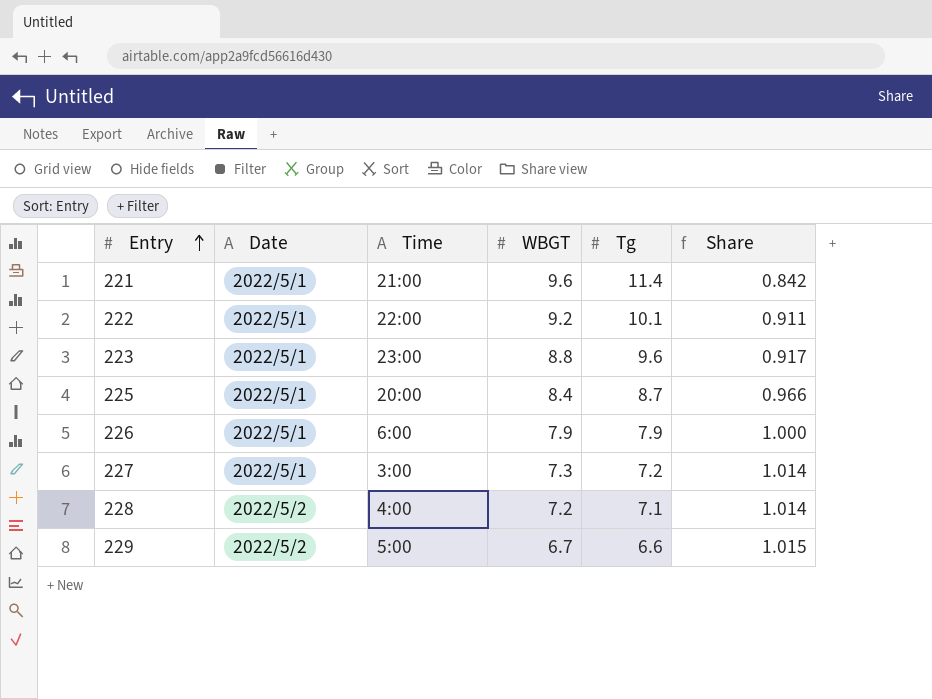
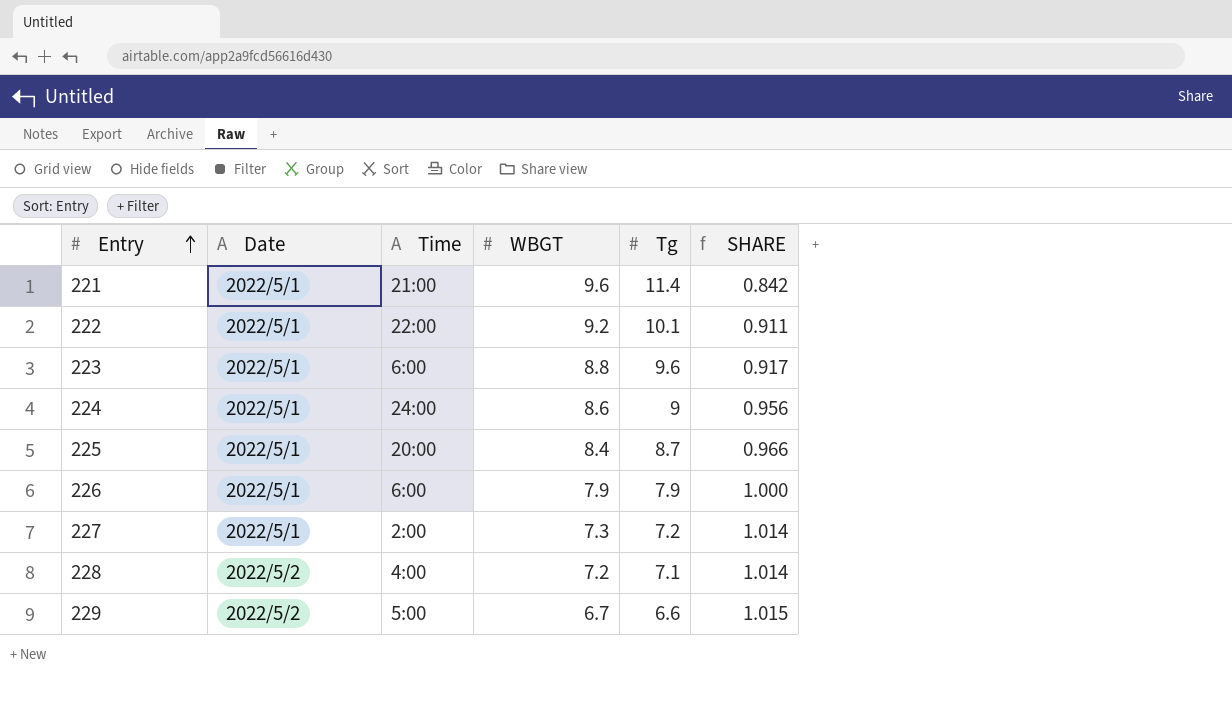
column name: Share -> SHARE
223 | Time: 23:00 -> 6:00
row 224: none -> 2022/5/1 | 24:00 | 8.6 | 9 | 0.956
227 | Time: 3:00 -> 2:00

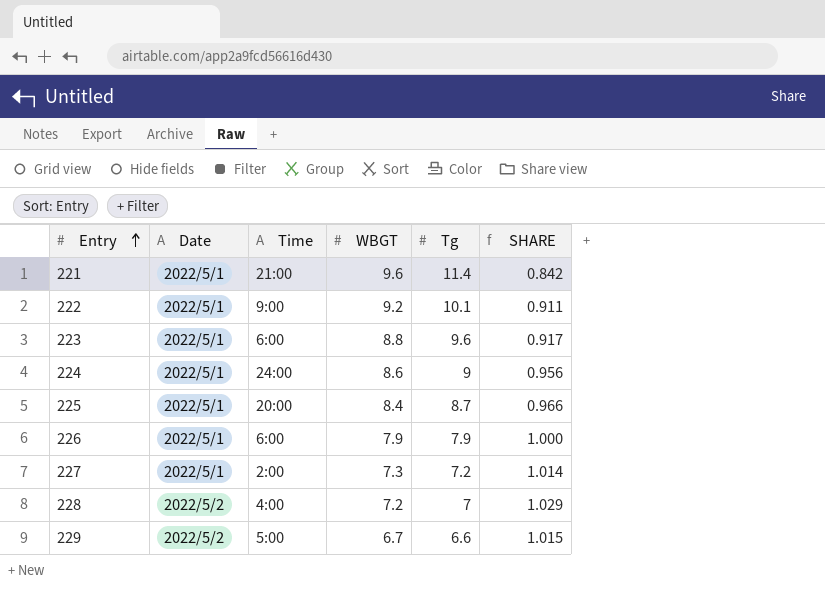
222 | Time: 22:00 -> 9:00
228 | Tg: 7.1 -> 7
228 | SHARE: 1.014 -> 1.029

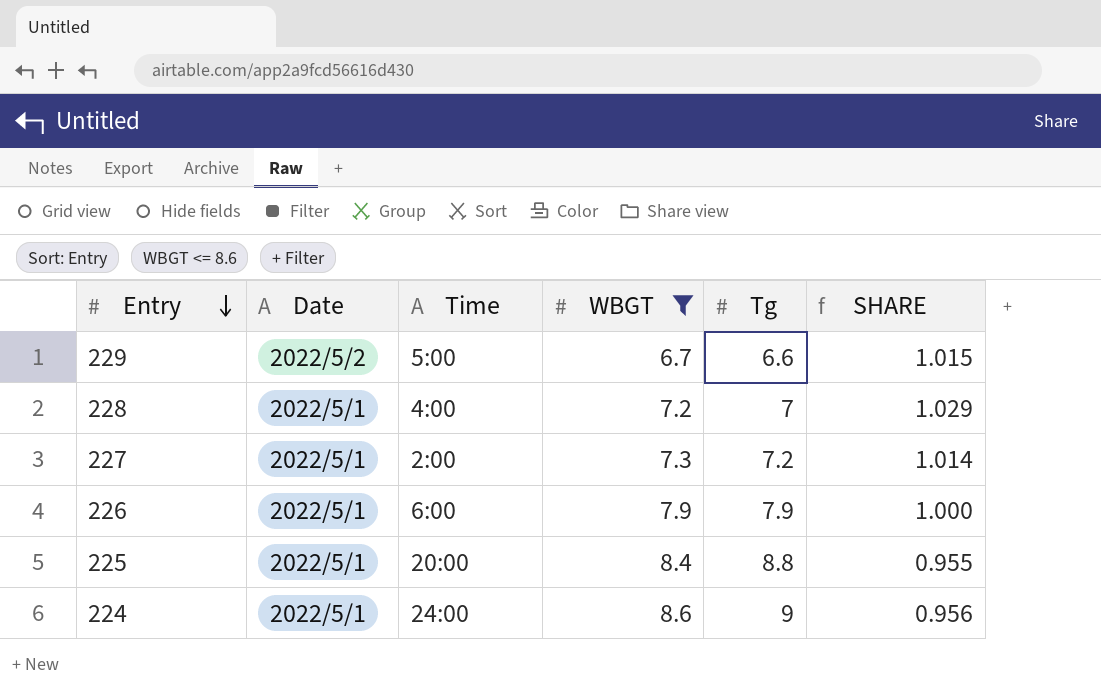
filter: none -> WBGT <= 8.6
row order: Entry ascending -> Entry descending
228 | Date: 2022/5/2 -> 2022/5/1
225 | Tg: 8.7 -> 8.8
225 | SHARE: 0.966 -> 0.955

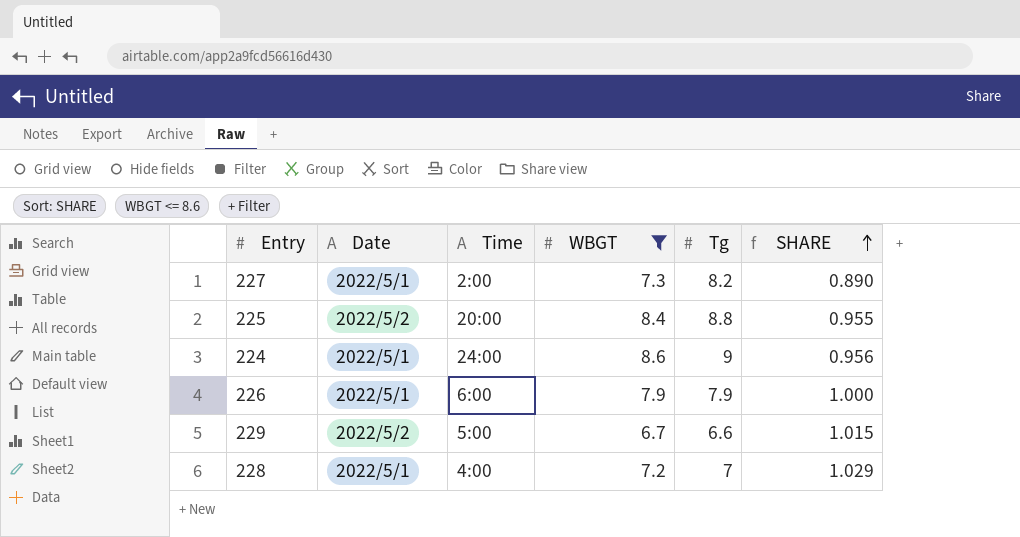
row order: Entry descending -> SHARE ascending
227 | Tg: 7.2 -> 8.2
227 | SHARE: 1.014 -> 0.890
225 | Date: 2022/5/1 -> 2022/5/2

